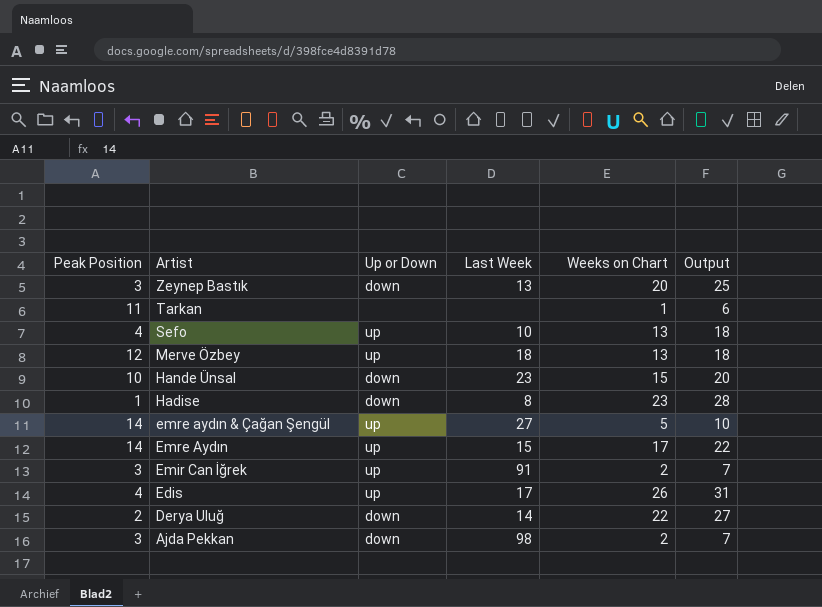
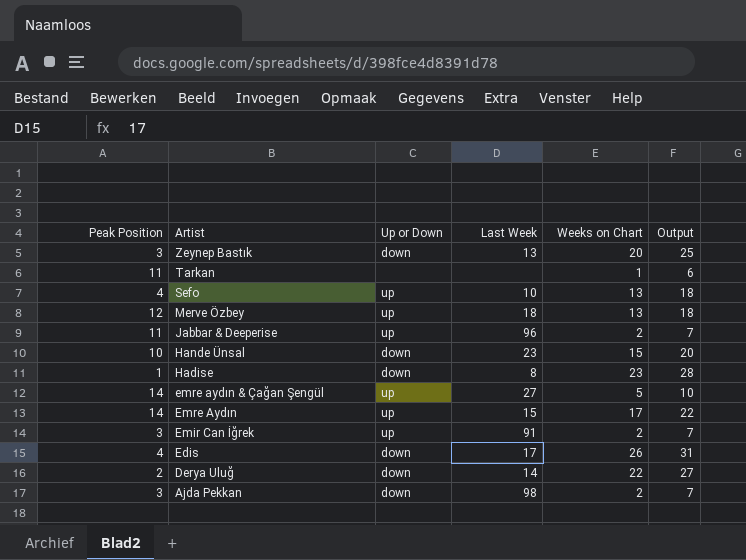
row Jabbar & Deeperise: none -> 11 | up | 96 | 2 | 7
Edis | Up or Down: up -> down

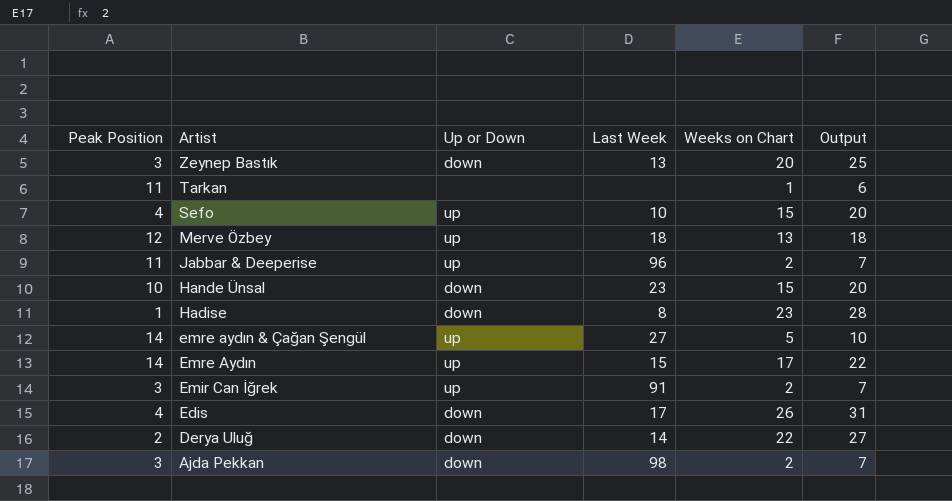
Sefo | Weeks on Chart: 13 -> 15
Sefo | Output: 18 -> 20

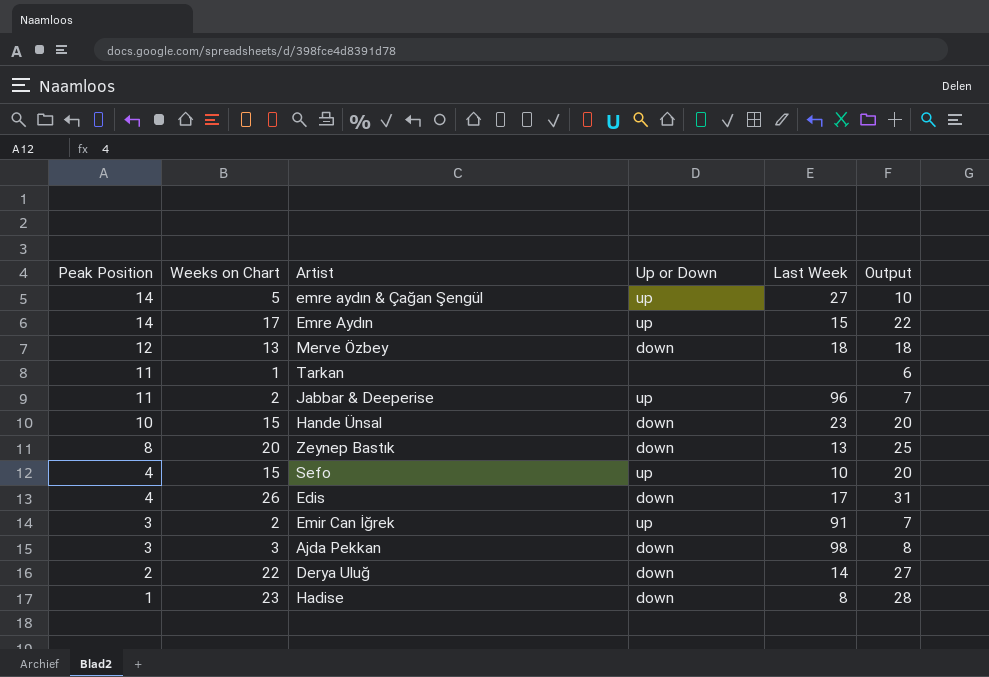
row order: Artist descending -> Peak Position descending
column Weeks on Chart | position: 5 -> 2
Merve Özbey | Up or Down: up -> down
Zeynep Bastık | Peak Position: 3 -> 8
Ajda Pekkan | Weeks on Chart: 2 -> 3
Ajda Pekkan | Output: 7 -> 8

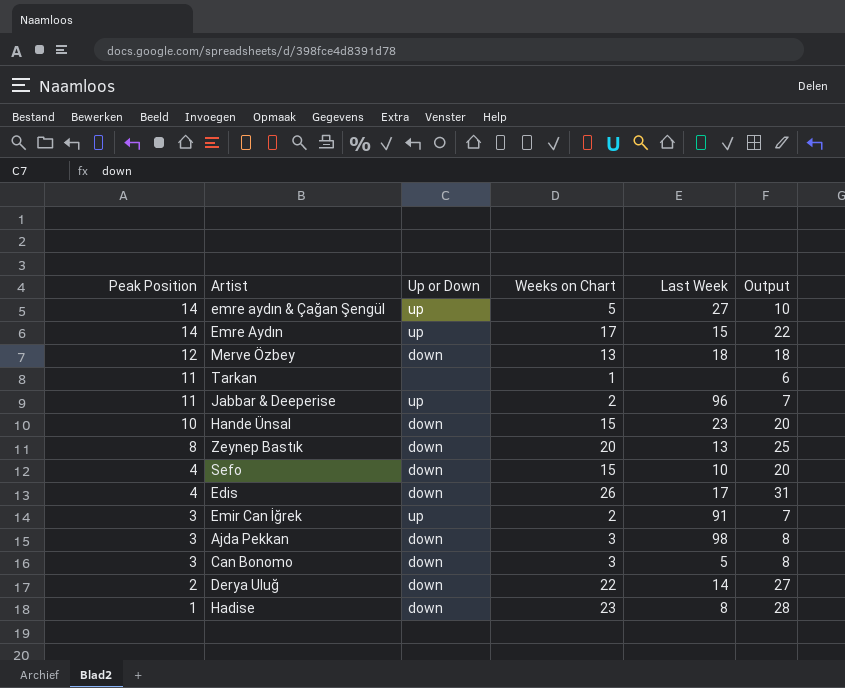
column Weeks on Chart | position: 2 -> 4
Sefo | Up or Down: up -> down
row Can Bonomo: none -> 3 | down | 3 | 5 | 8

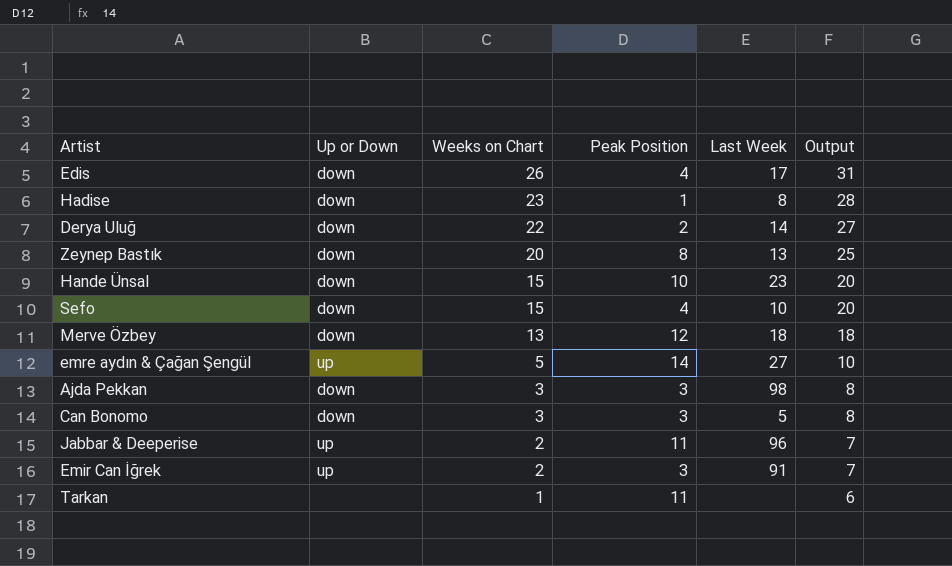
row order: Peak Position descending -> Weeks on Chart descending
column Peak Position | position: 1 -> 4
row Emre Aydın: 14 | up | 17 | 15 | 22 -> none

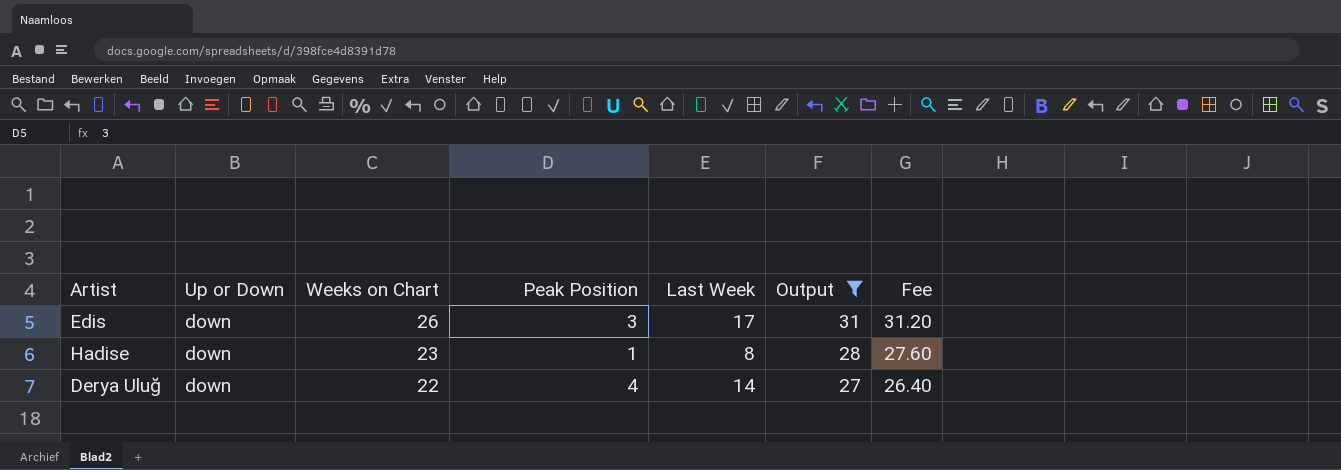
filter: none -> Output >= 27
column Fee | formula: none -> [Weeks on Chart] * 1.2
Edis | Peak Position: 4 -> 3
Derya Uluğ | Peak Position: 2 -> 4

